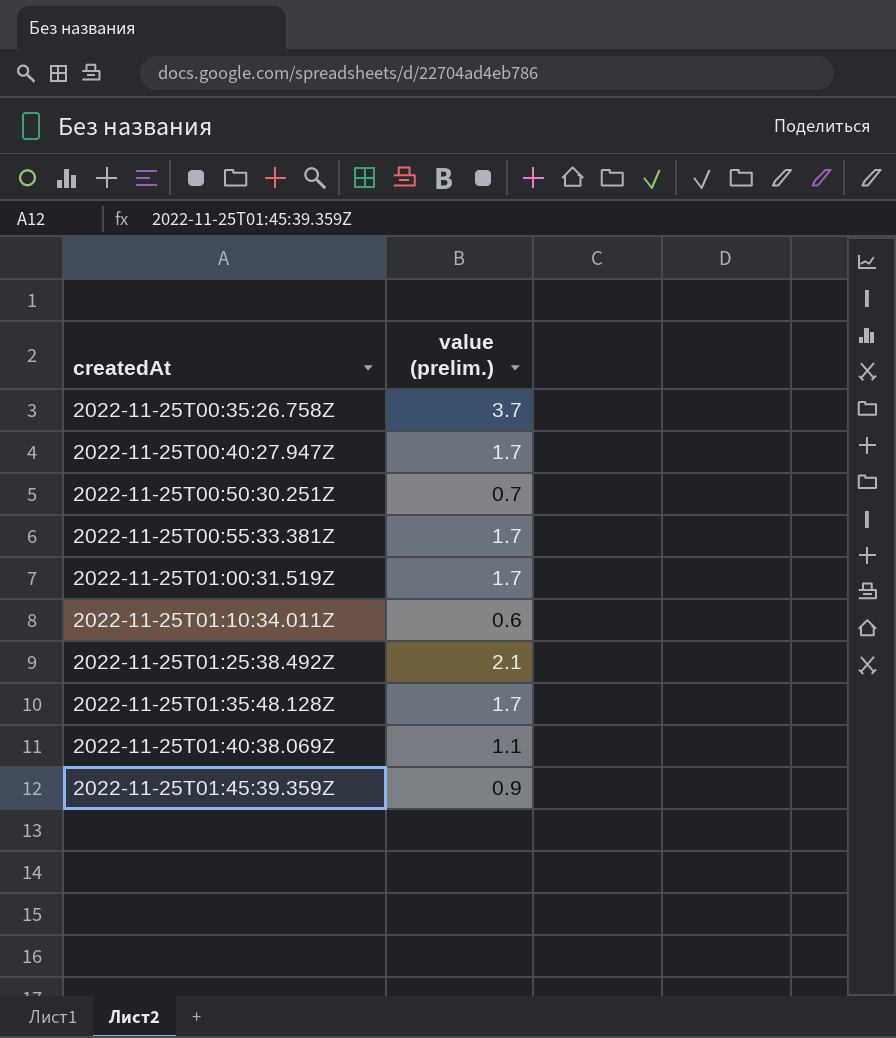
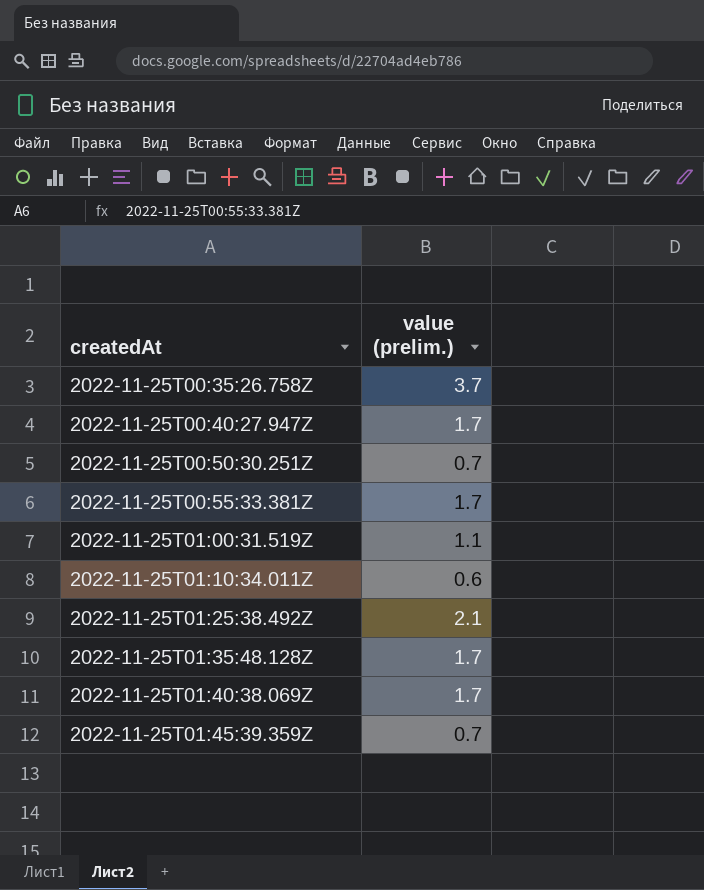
2022-11-25T01:00:31.519Z | value (prelim.): 1.7 -> 1.1
2022-11-25T01:40:38.069Z | value (prelim.): 1.1 -> 1.7
2022-11-25T01:45:39.359Z | value (prelim.): 0.9 -> 0.7

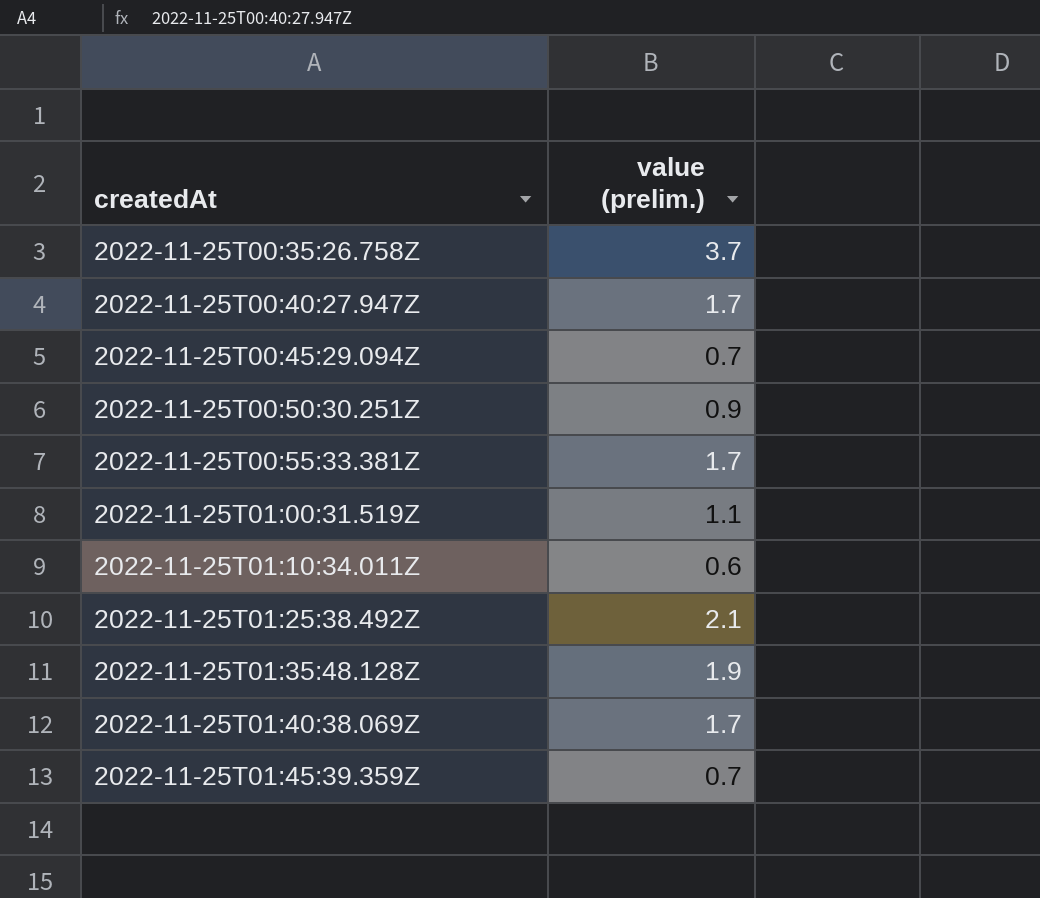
row 2022-11-25T00:45:29.094Z: none -> 0.7
2022-11-25T00:50:30.251Z | value (prelim.): 0.7 -> 0.9
2022-11-25T01:35:48.128Z | value (prelim.): 1.7 -> 1.9

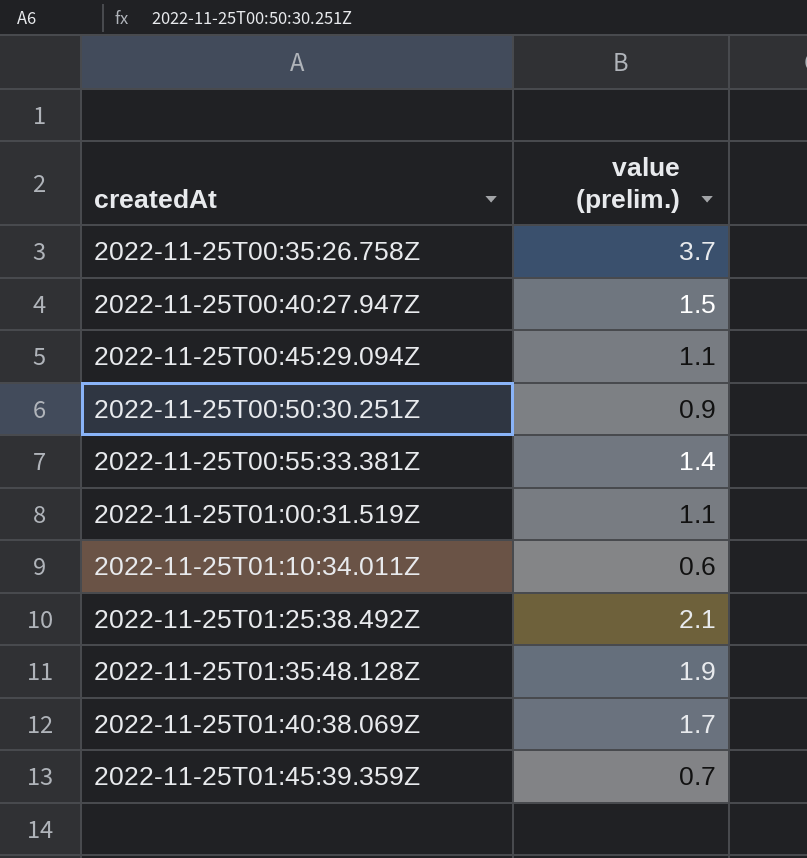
2022-11-25T00:40:27.947Z | value (prelim.): 1.7 -> 1.5
2022-11-25T00:45:29.094Z | value (prelim.): 0.7 -> 1.1
2022-11-25T00:55:33.381Z | value (prelim.): 1.7 -> 1.4

